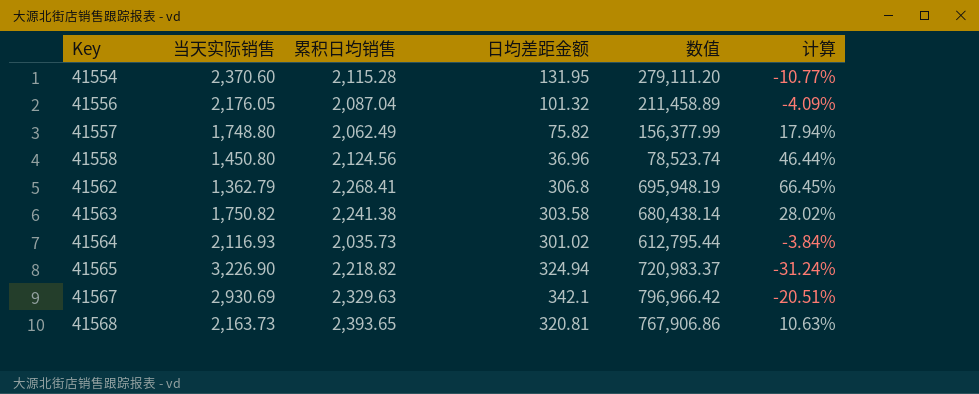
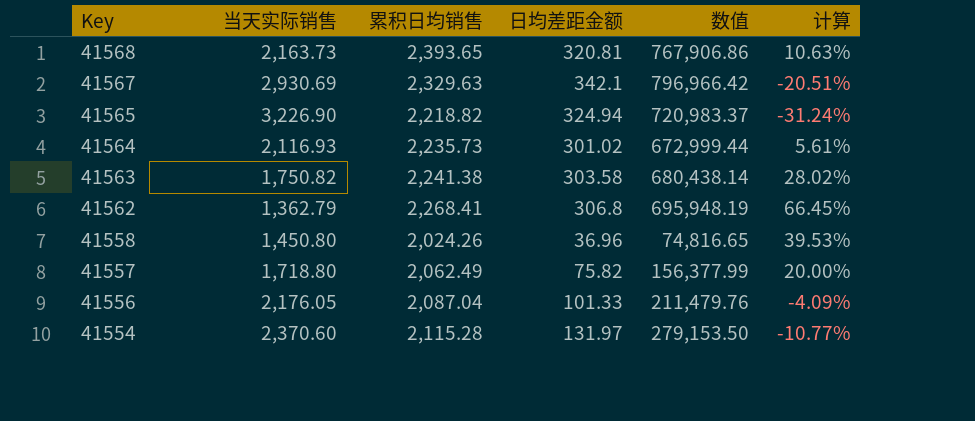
row order: Key ascending -> Key descending
41564 | 累积日均销售: 2,035.73 -> 2,235.73
41564 | 数值: 612,795.44 -> 672,999.44
41564 | 计算: -3.84% -> 5.61%
41558 | 累积日均销售: 2,124.56 -> 2,024.26
41558 | 数值: 78,523.74 -> 74,816.65
41558 | 计算: 46.44% -> 39.53%
41557 | 当天实际销售: 1,748.80 -> 1,718.80
41557 | 计算: 17.94% -> 20.00%
41556 | 日均差距金额: 101.32 -> 101.33
41556 | 数值: 211,458.89 -> 211,479.76
41554 | 日均差距金额: 131.95 -> 131.97
41554 | 数值: 279,111.20 -> 279,153.50

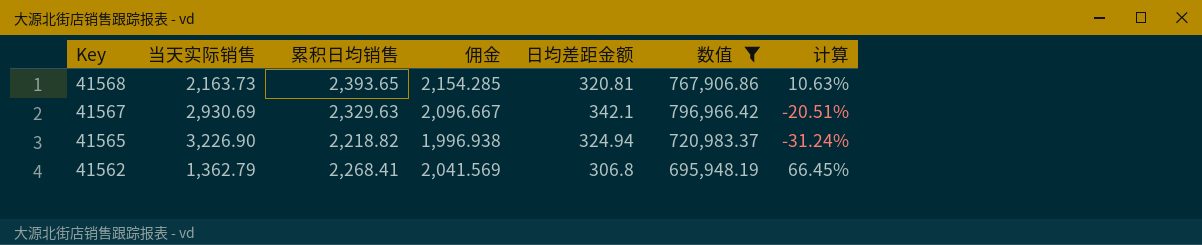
filter: none -> 数值 >= 695,948.19
column 佣金 | formula: none -> [累积日均销售] * 0.9

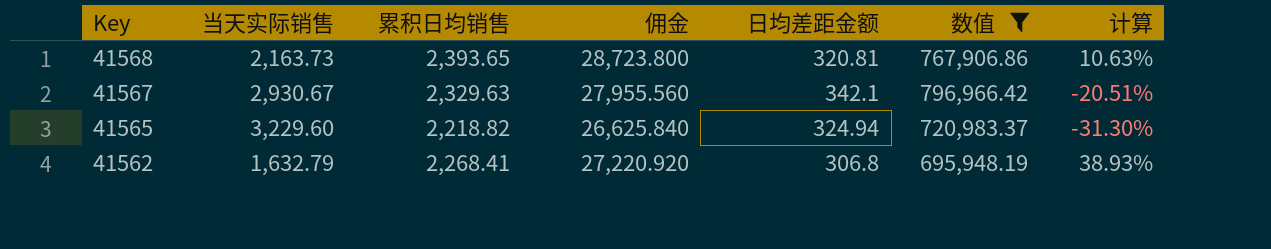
column 佣金 | formula: [累积日均销售] * 0.9 -> [累积日均销售] * 12
41567 | 当天实际销售: 2,930.69 -> 2,930.67
41565 | 当天实际销售: 3,226.90 -> 3,229.60
41565 | 计算: -31.24% -> -31.30%
41562 | 当天实际销售: 1,362.79 -> 1,632.79
41562 | 计算: 66.45% -> 38.93%

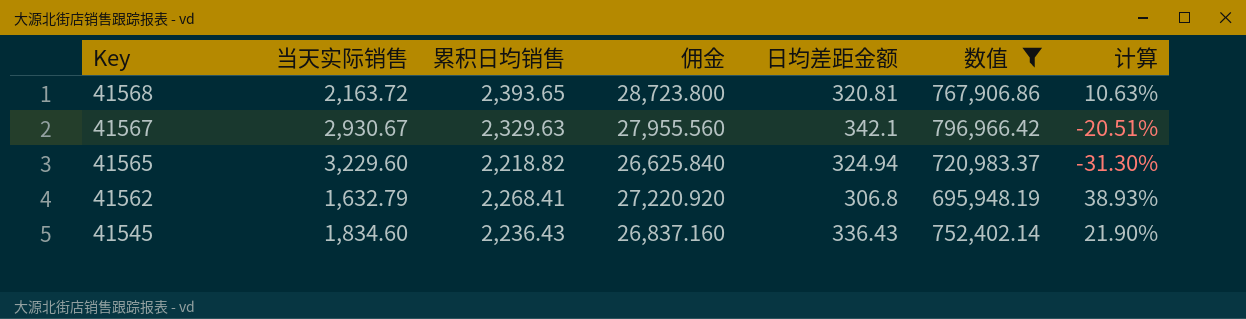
41568 | 当天实际销售: 2,163.73 -> 2,163.72
row 41545: none -> 1,834.60 | 2,236.43 | 26,837.160 | 336.43 | 752,402.14 | 21.90%

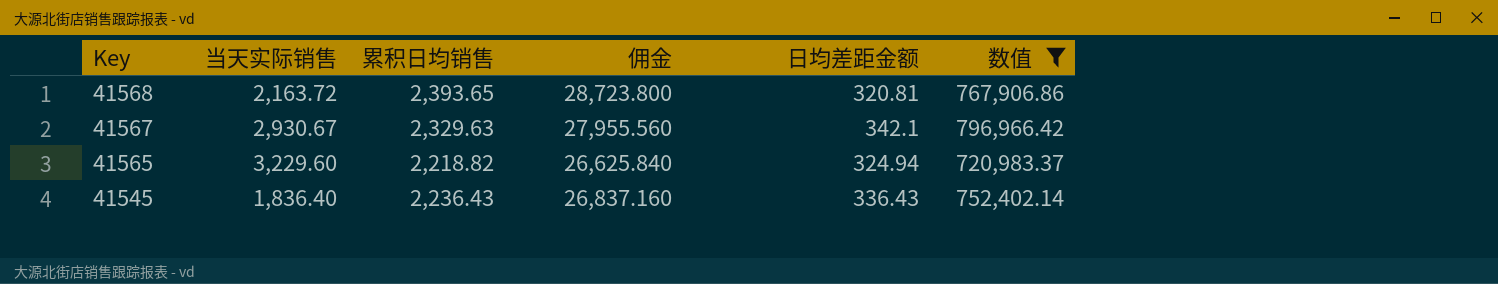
column 计算 | formula: ([累积日均销售] - [当天实际销售]) / [当天实际销售] -> none
row 41562: 1,632.79 | 2,268.41 | 27,220.920 | 306.8 | 695,948.19 | 38.93% -> none
41545 | 当天实际销售: 1,834.60 -> 1,836.40

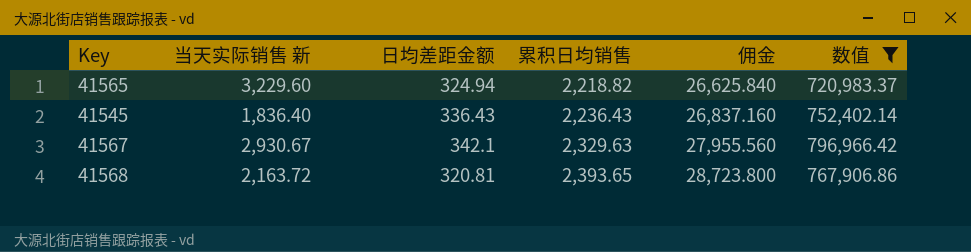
row order: Key descending -> 累积日均销售 ascending
column name: 当天实际销售 -> 当天实际销售 新
column 日均差距金额 | position: 5 -> 3

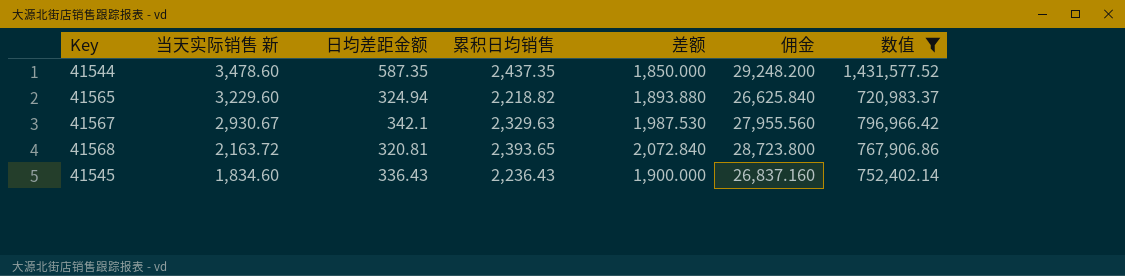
row order: 累积日均销售 ascending -> 当天实际销售 新 descending
column 差额 | formula: none -> [累积日均销售] - [日均差距金额]
row 41544: none -> 3,478.60 | 587.35 | 2,437.35 | 1,850.000 | 29,248.200 | 1,431,577.52
41545 | 当天实际销售 新: 1,836.40 -> 1,834.60

